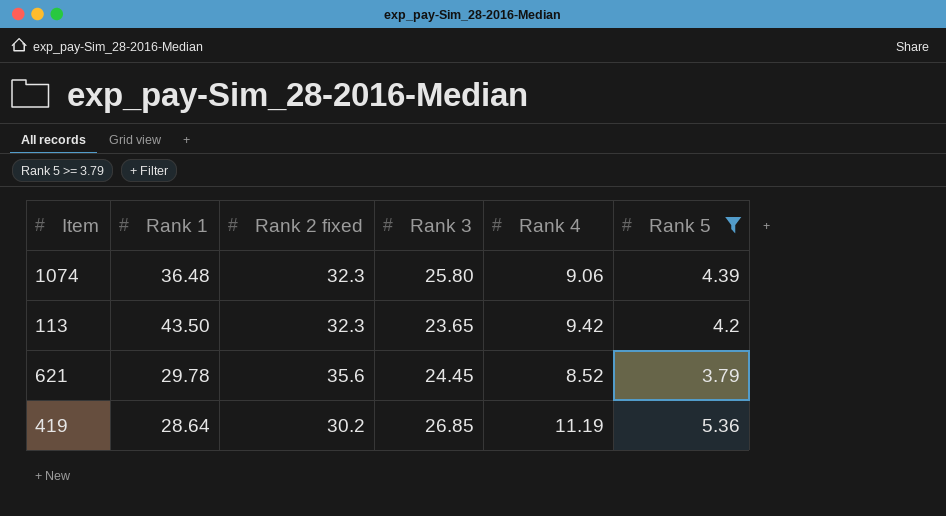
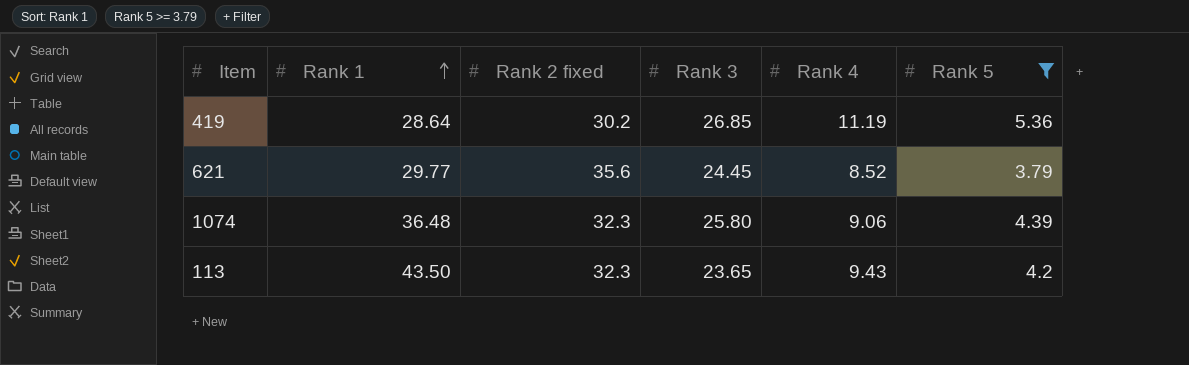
row order: none -> Rank 1 ascending
621 | Rank 1: 29.78 -> 29.77
113 | Rank 4: 9.42 -> 9.43

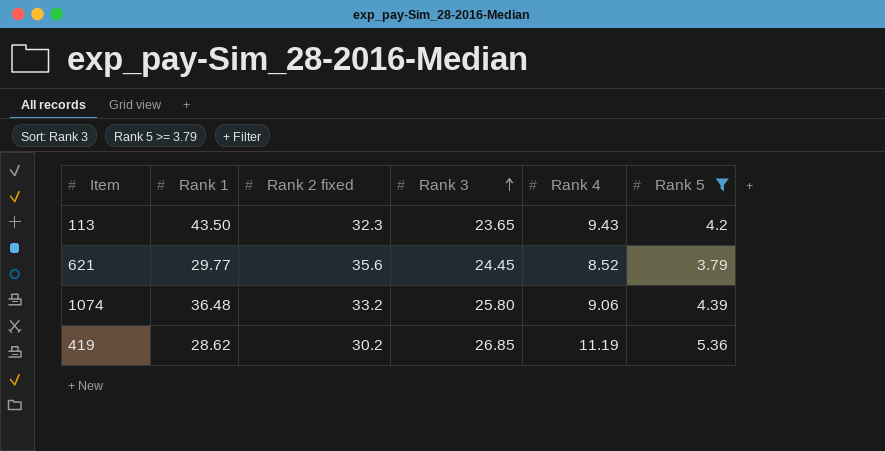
row order: Rank 1 ascending -> Rank 3 ascending
1074 | Rank 2 fixed: 32.3 -> 33.2
419 | Rank 1: 28.64 -> 28.62

